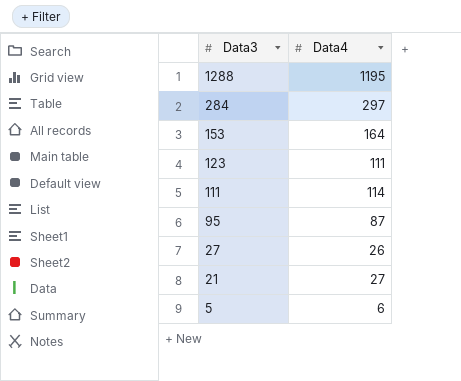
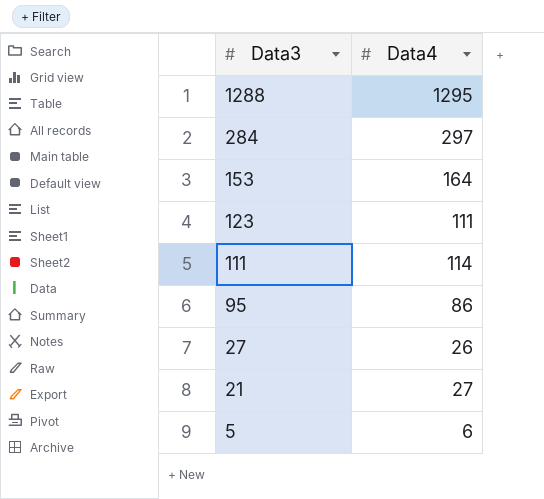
1288 | Data4: 1195 -> 1295
95 | Data4: 87 -> 86

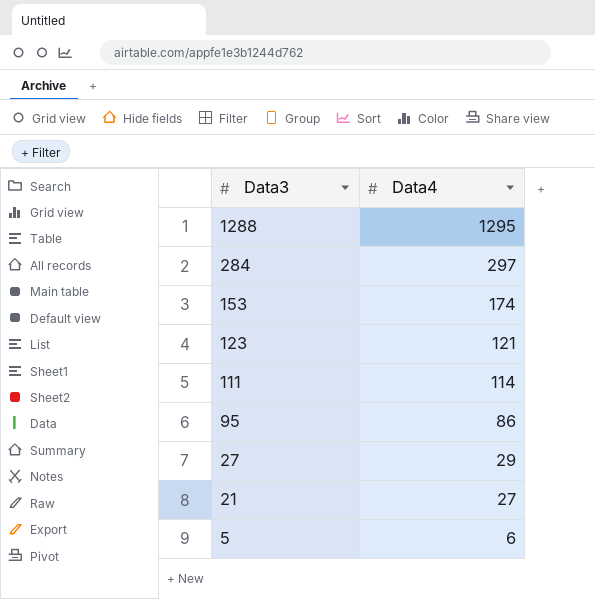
153 | Data4: 164 -> 174
123 | Data4: 111 -> 121
27 | Data4: 26 -> 29

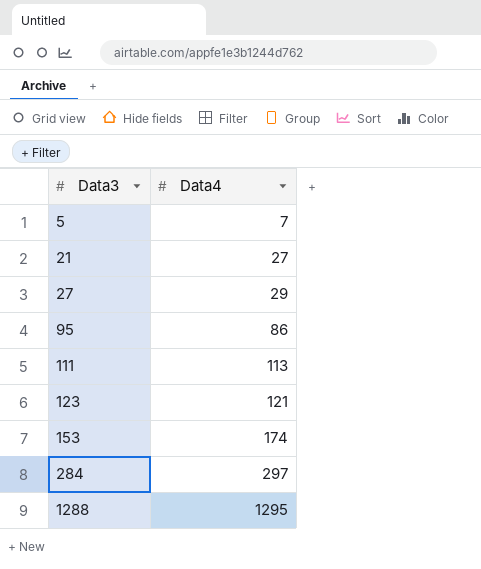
row order: Data3 descending -> Data3 ascending
5 | Data4: 6 -> 7
111 | Data4: 114 -> 113

